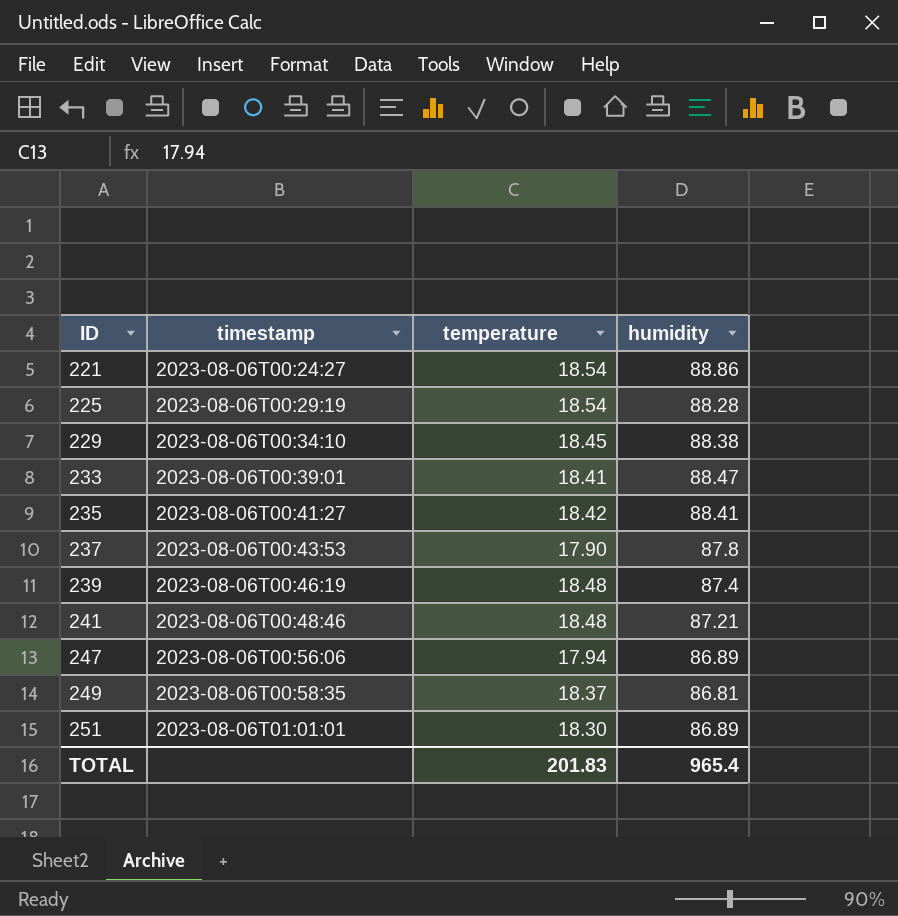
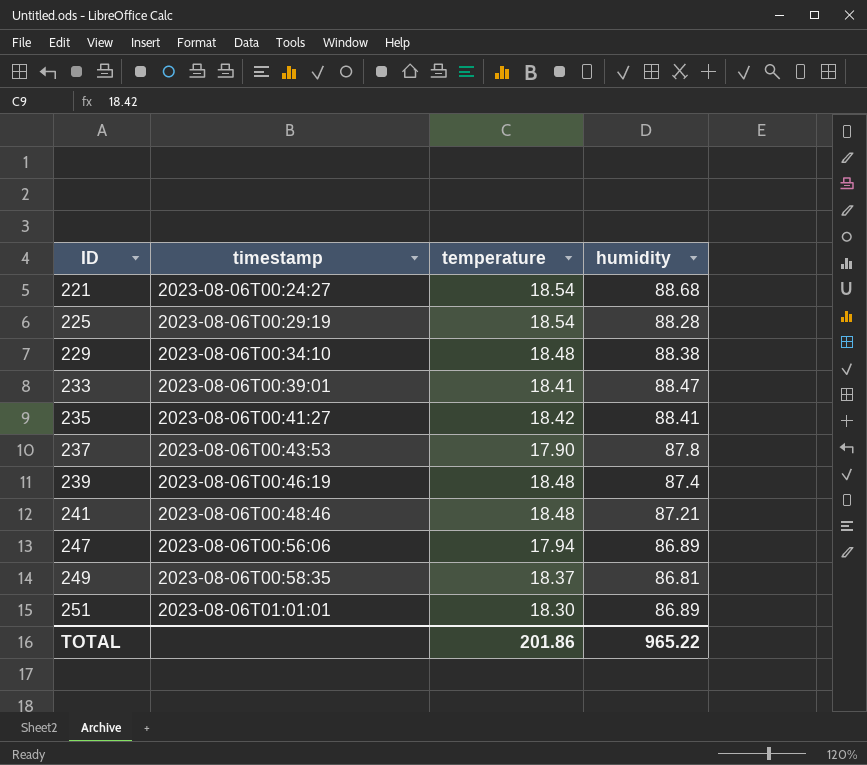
221 | humidity: 88.86 -> 88.68
229 | temperature: 18.45 -> 18.48
TOTAL | temperature: 201.83 -> 201.86
TOTAL | humidity: 965.4 -> 965.22

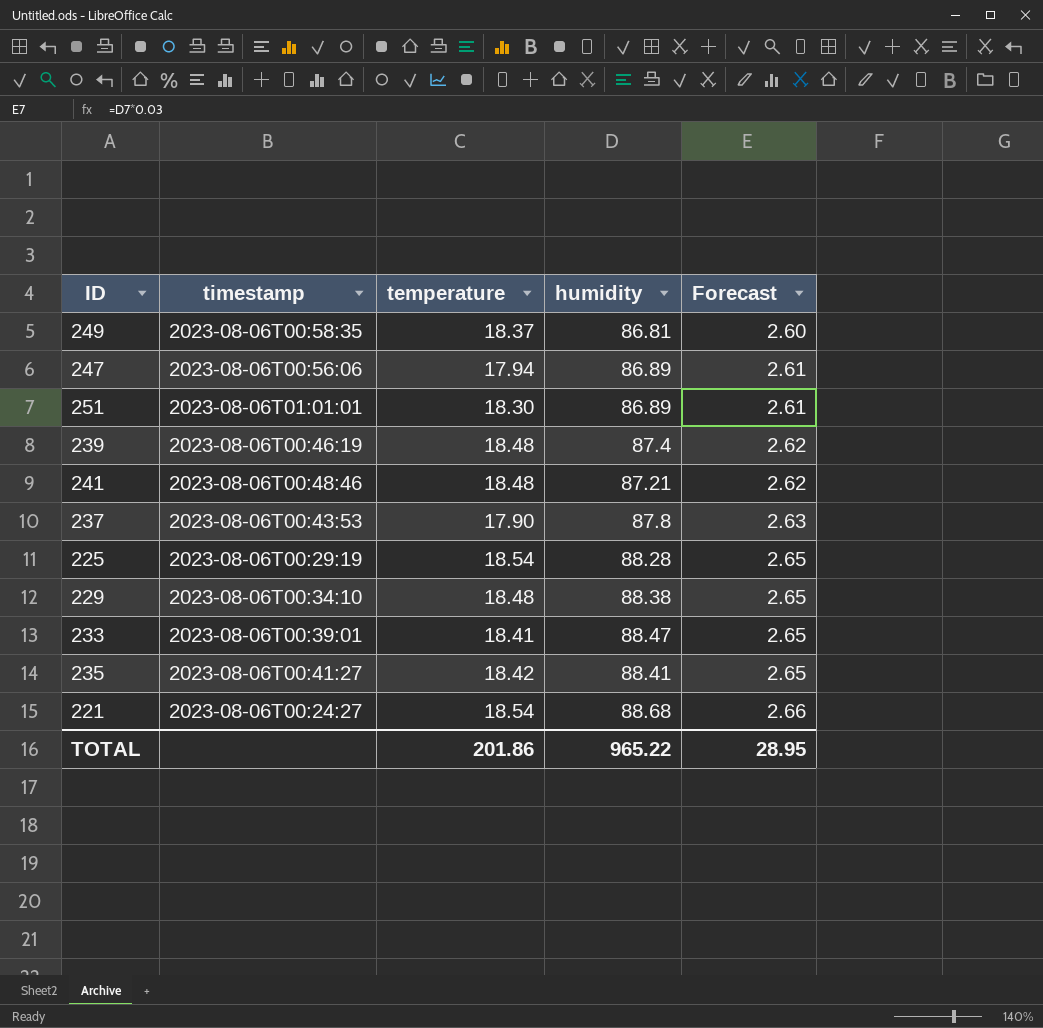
row order: ID ascending -> Forecast ascending
column Forecast | formula: none -> [humidity] * 0.03

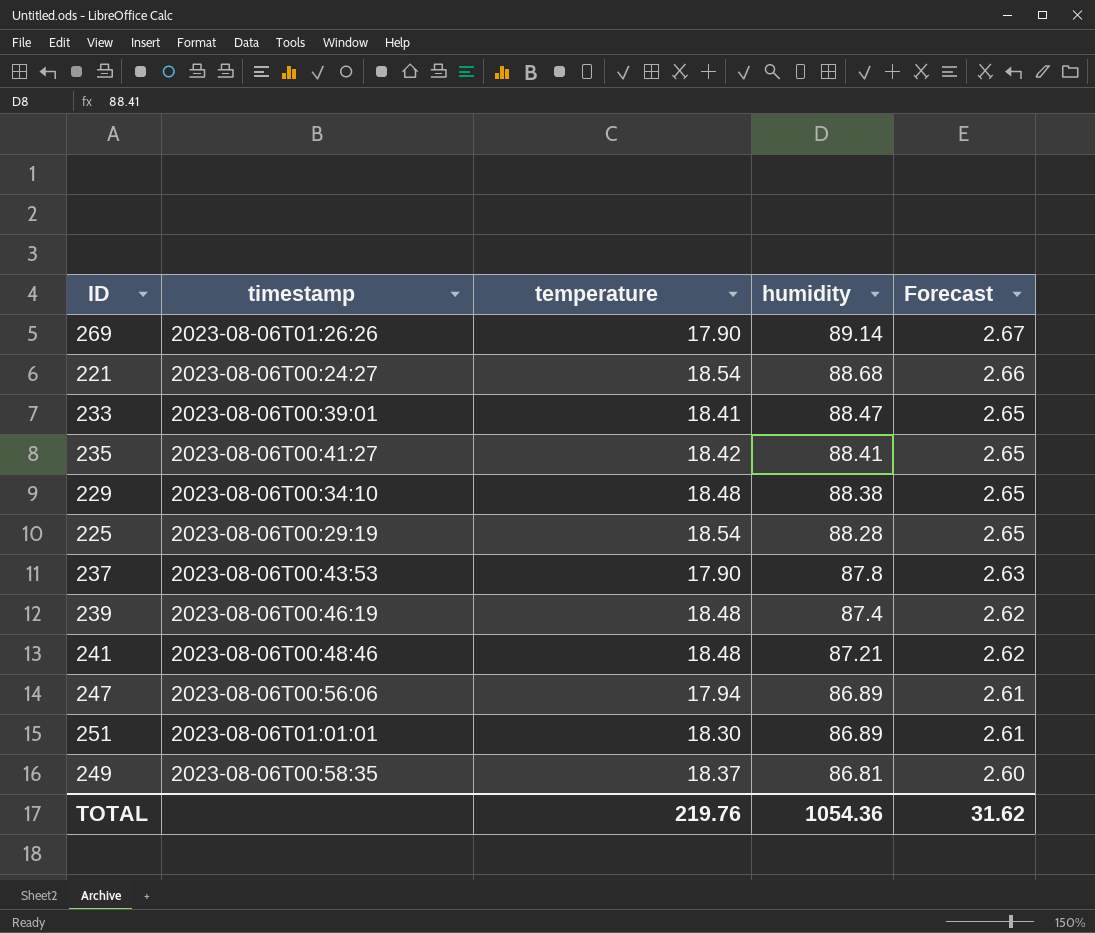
row order: Forecast ascending -> humidity descending
row 269: none -> 2023-08-06T01:26:26 | 17.90 | 89.14 | 2.67
TOTAL | temperature: 201.86 -> 219.76
TOTAL | humidity: 965.22 -> 1054.36
TOTAL | Forecast: 28.95 -> 31.62

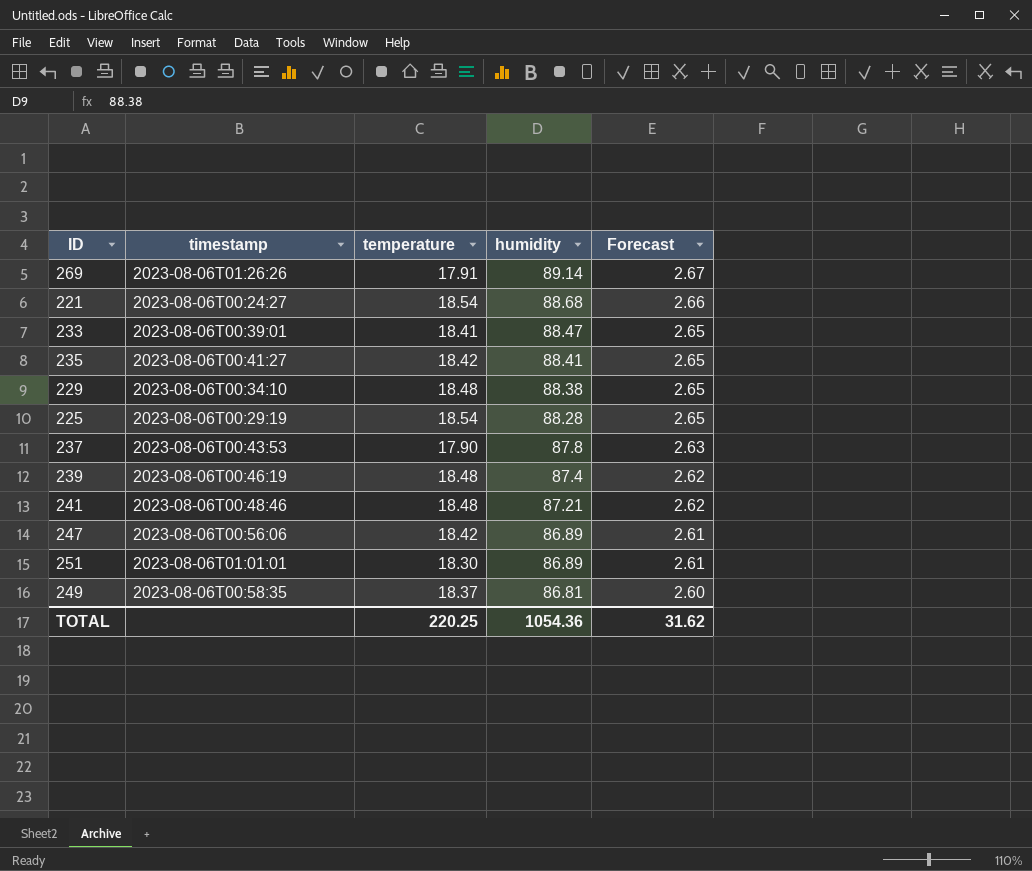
269 | temperature: 17.90 -> 17.91
247 | temperature: 17.94 -> 18.42
TOTAL | temperature: 219.76 -> 220.25

